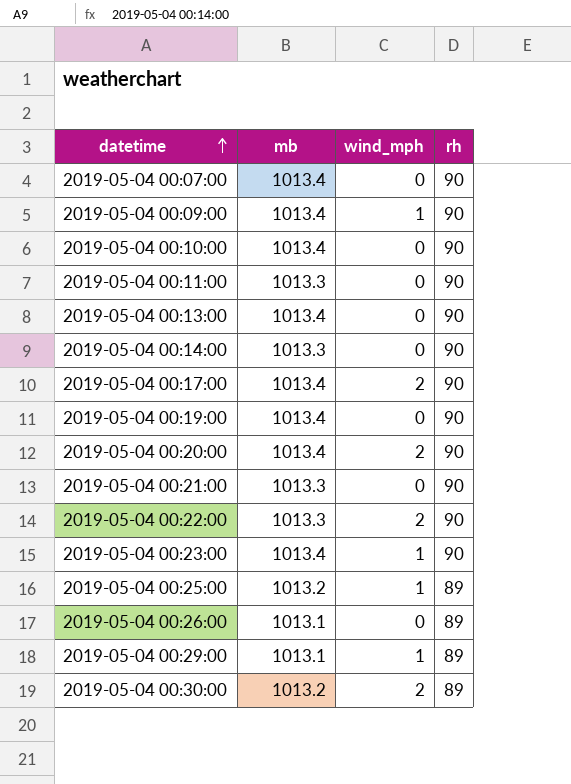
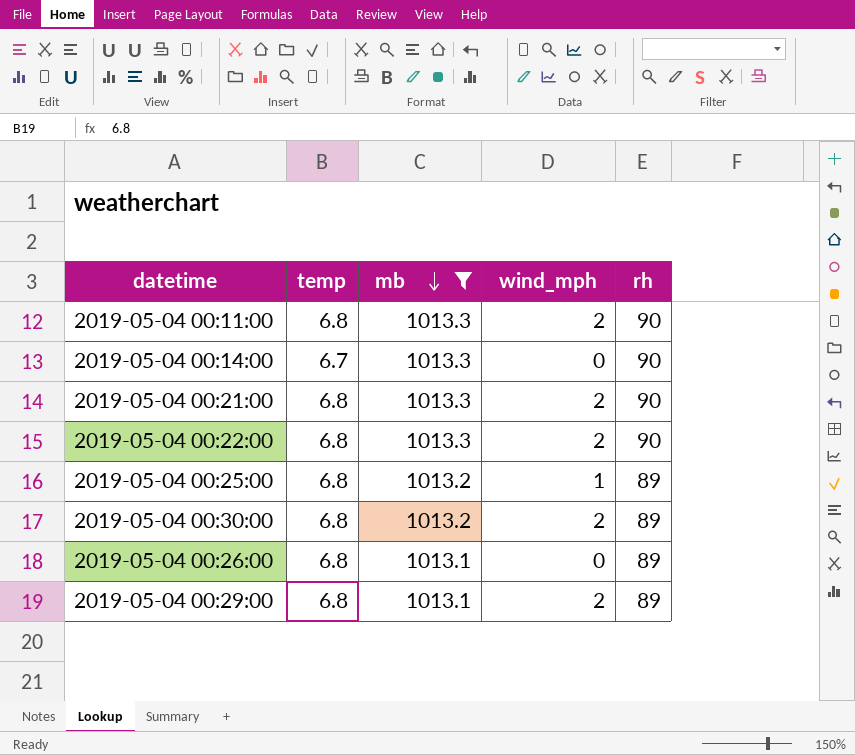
filter: none -> mb != 1013.4
row order: datetime ascending -> mb descending
column temp | position: none -> 2
2019-05-04 00:11:00 | wind_mph: 0 -> 2
2019-05-04 00:21:00 | wind_mph: 0 -> 2
2019-05-04 00:29:00 | wind_mph: 1 -> 2

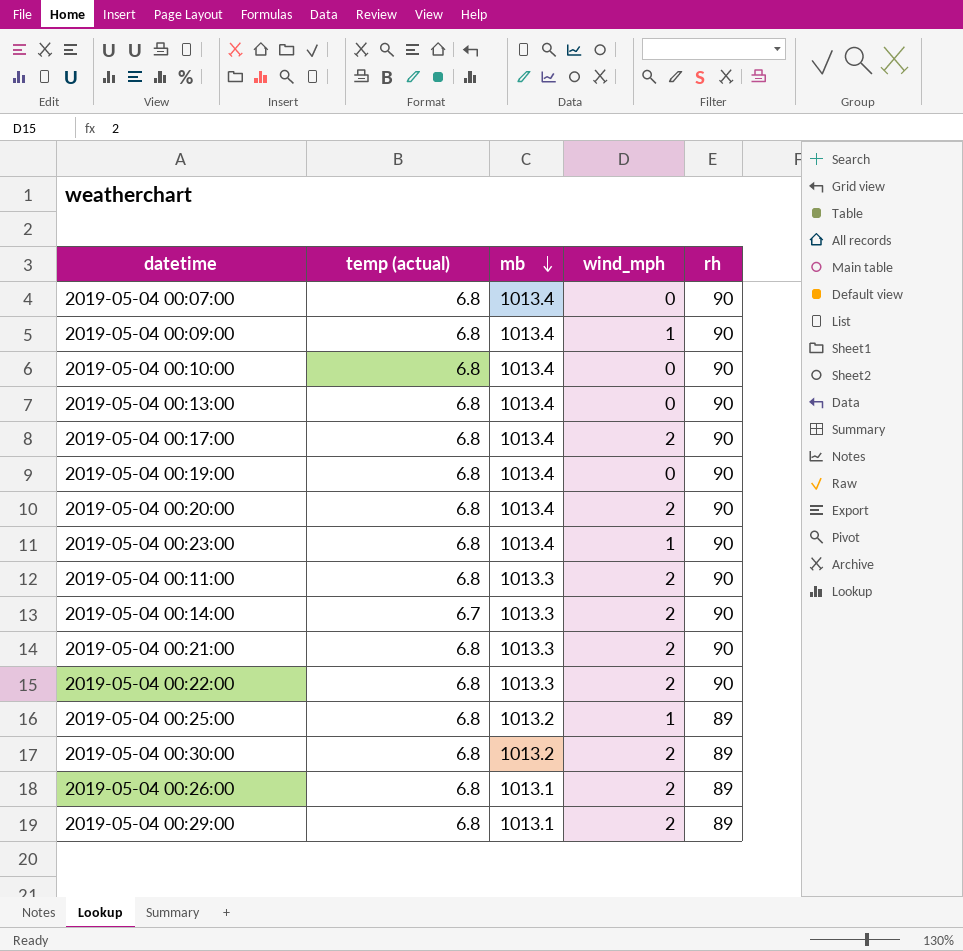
filter: mb != 1013.4 -> none
column name: temp -> temp (actual)
2019-05-04 00:14:00 | wind_mph: 0 -> 2
2019-05-04 00:26:00 | wind_mph: 0 -> 2

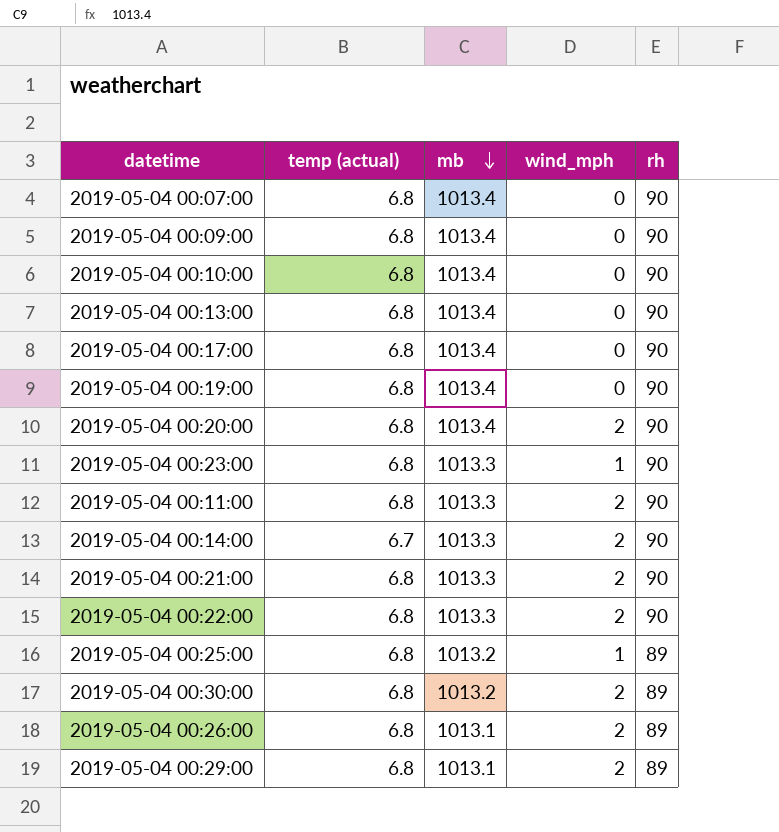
2019-05-04 00:09:00 | wind_mph: 1 -> 0
2019-05-04 00:17:00 | wind_mph: 2 -> 0
2019-05-04 00:23:00 | mb: 1013.4 -> 1013.3

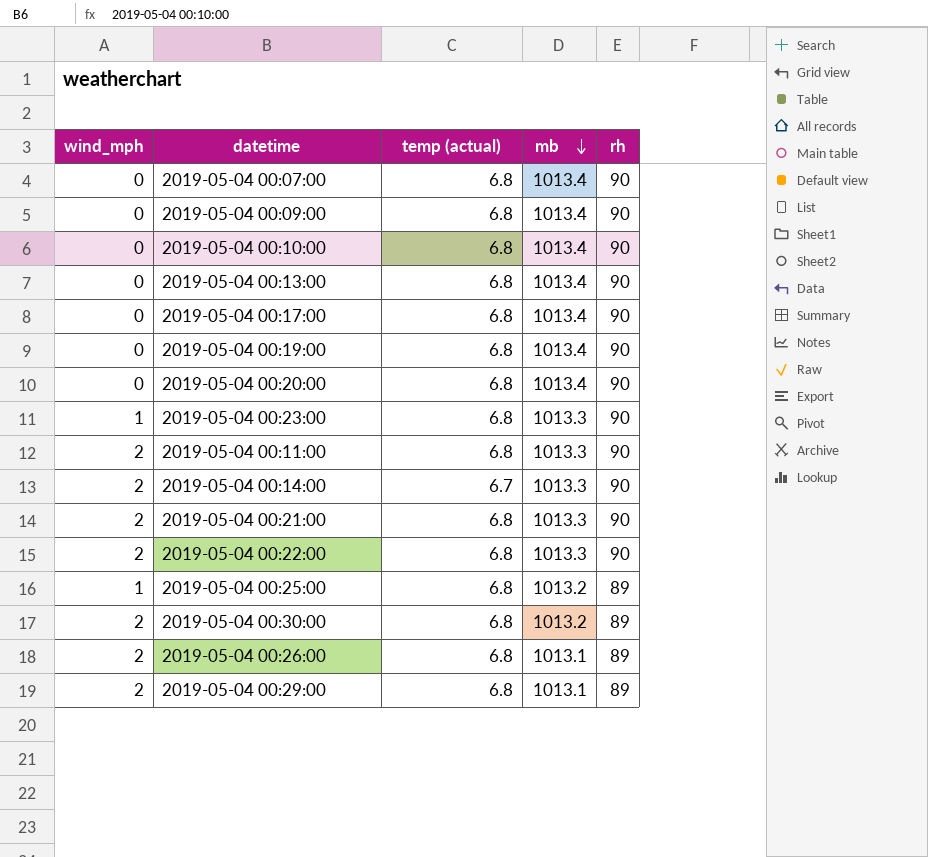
column wind_mph | position: 4 -> 1
2019-05-04 00:20:00 | wind_mph: 2 -> 0

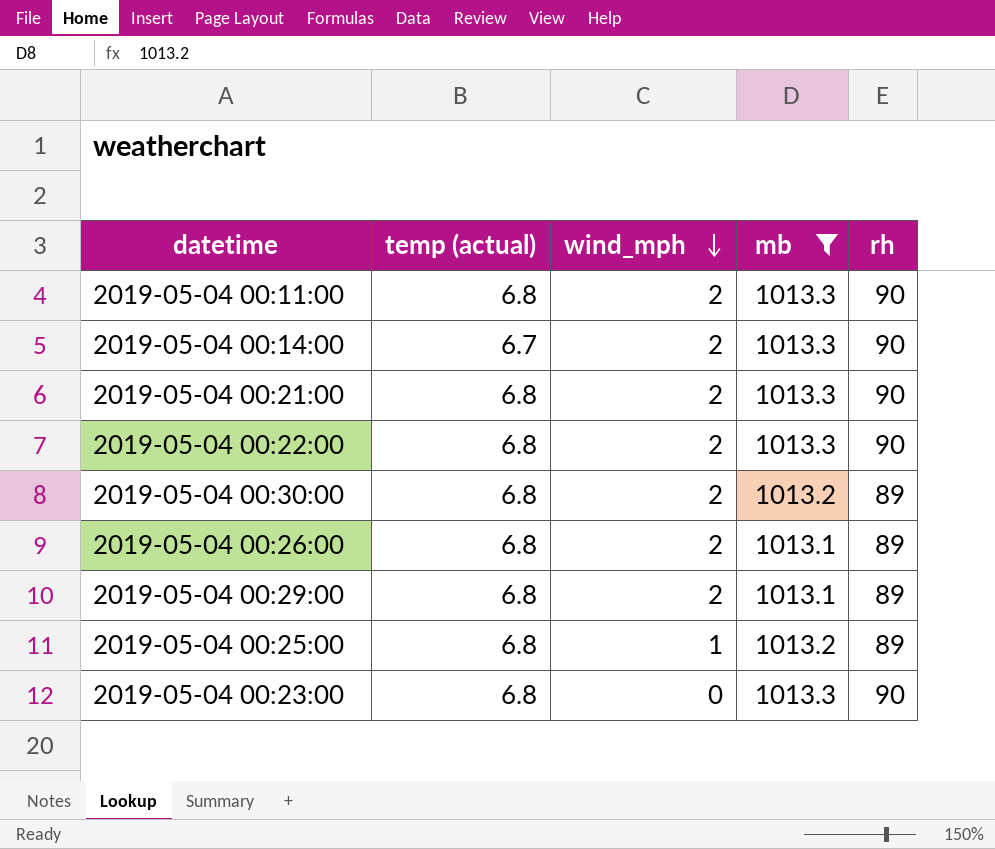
filter: none -> mb != 1013.4
row order: mb descending -> wind_mph descending
column wind_mph | position: 1 -> 3
2019-05-04 00:23:00 | wind_mph: 1 -> 0

